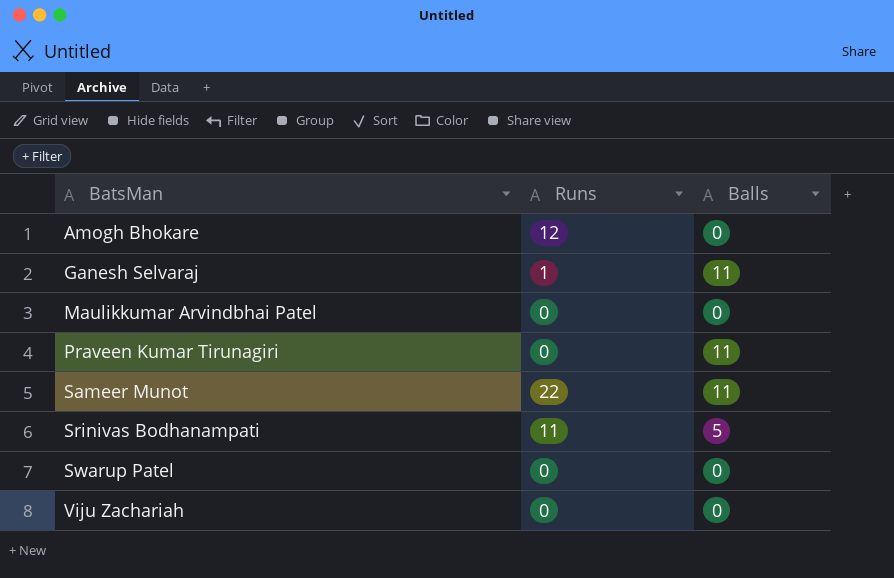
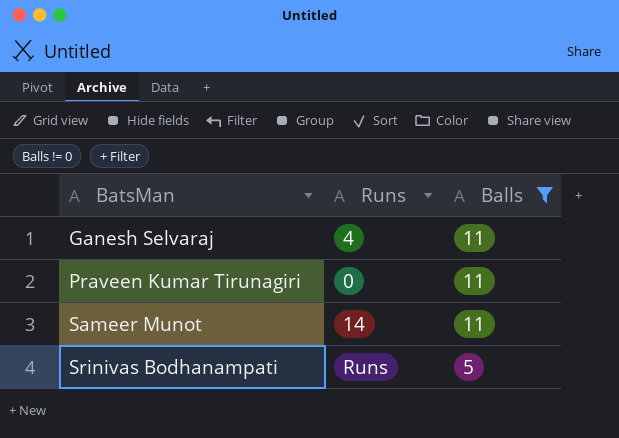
filter: none -> Balls != 0
Ganesh Selvaraj | Runs: 1 -> 4
Sameer Munot | Runs: 22 -> 14
Srinivas Bodhanampati | Runs: 11 -> Runs

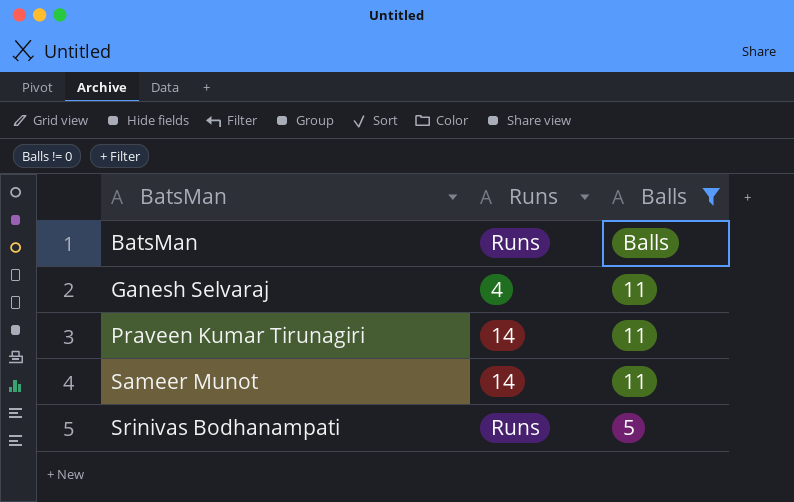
row BatsMan: none -> Runs | Balls
Praveen Kumar Tirunagiri | Runs: 0 -> 14

